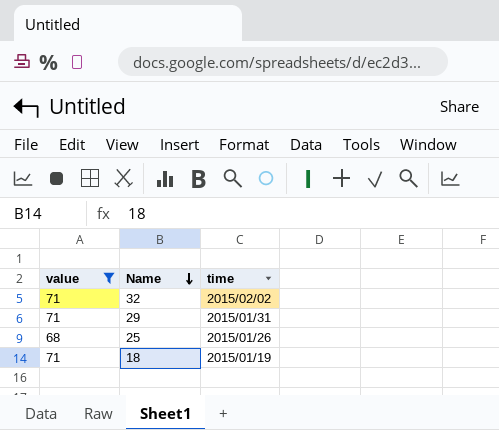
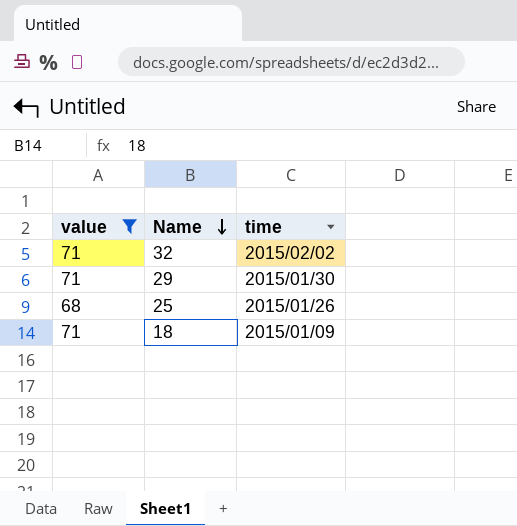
29 | time: 2015/01/31 -> 2015/01/30
18 | time: 2015/01/19 -> 2015/01/09

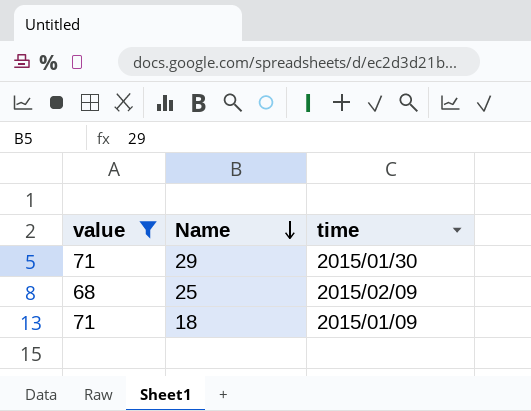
row 32: 71 | 2015/02/02 -> none
25 | time: 2015/01/26 -> 2015/02/09

